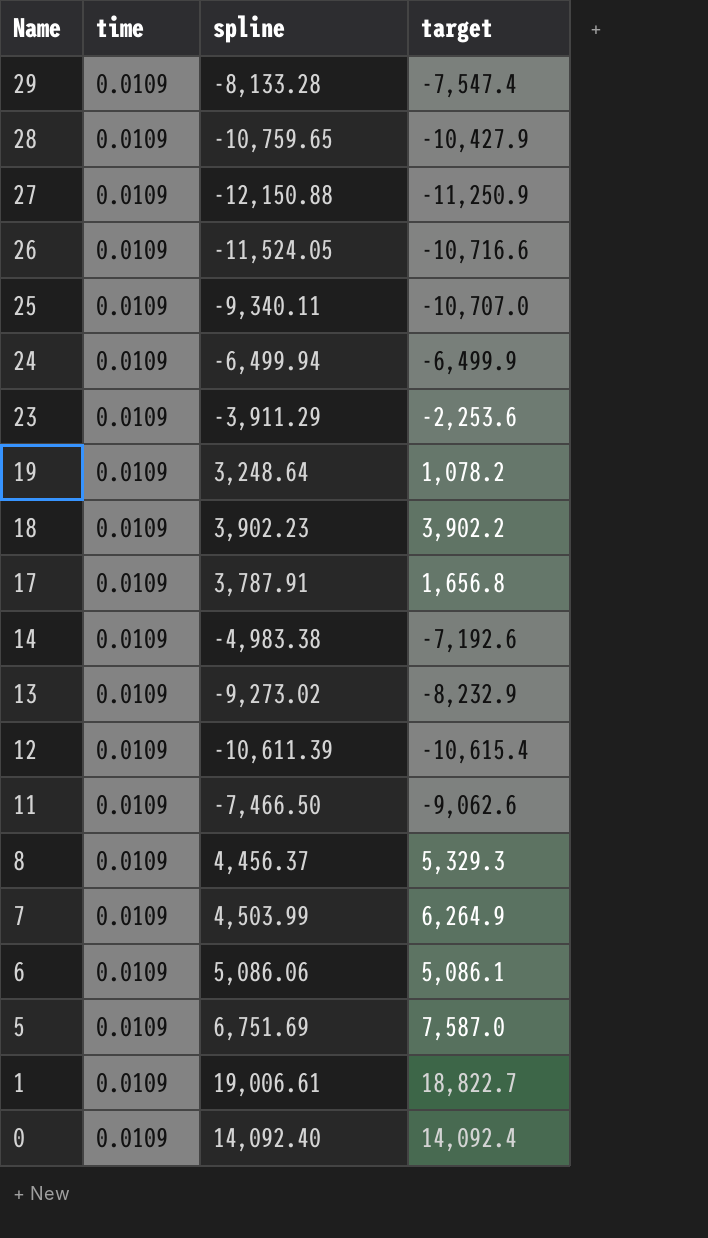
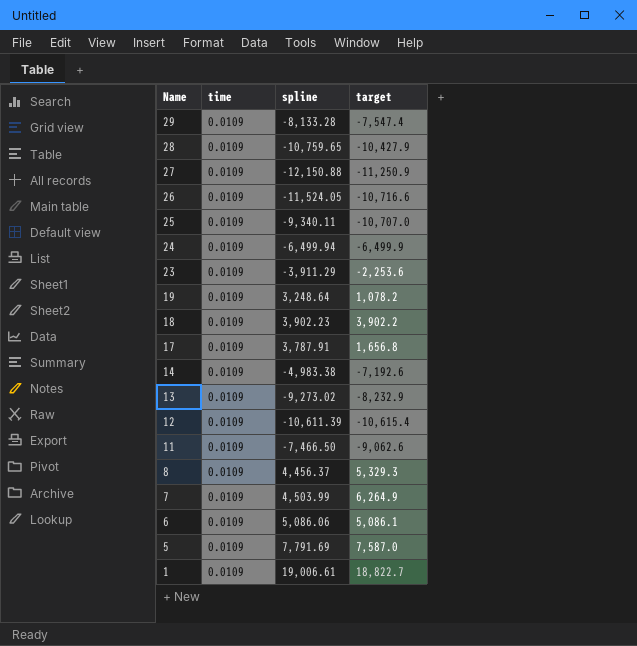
row 0: 0.0109 | 14,092.40 | 14,092.4 -> none
5 | spline: 6,751.69 -> 7,791.69

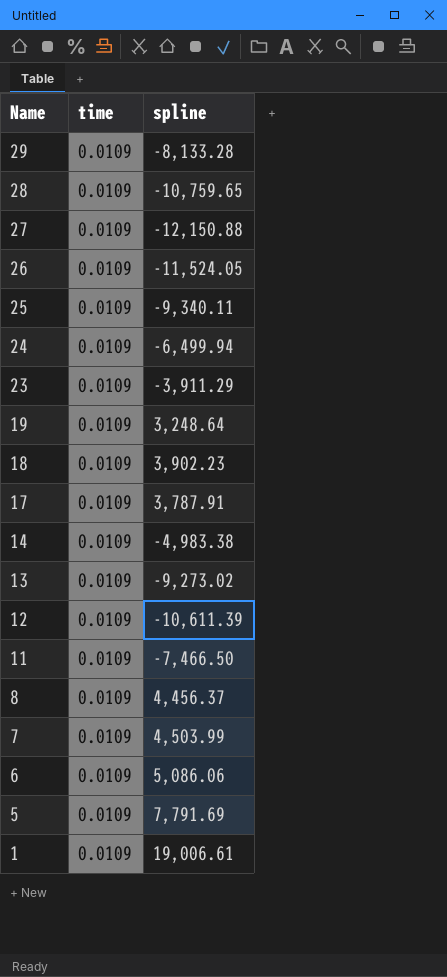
column target | position: 4 -> none

